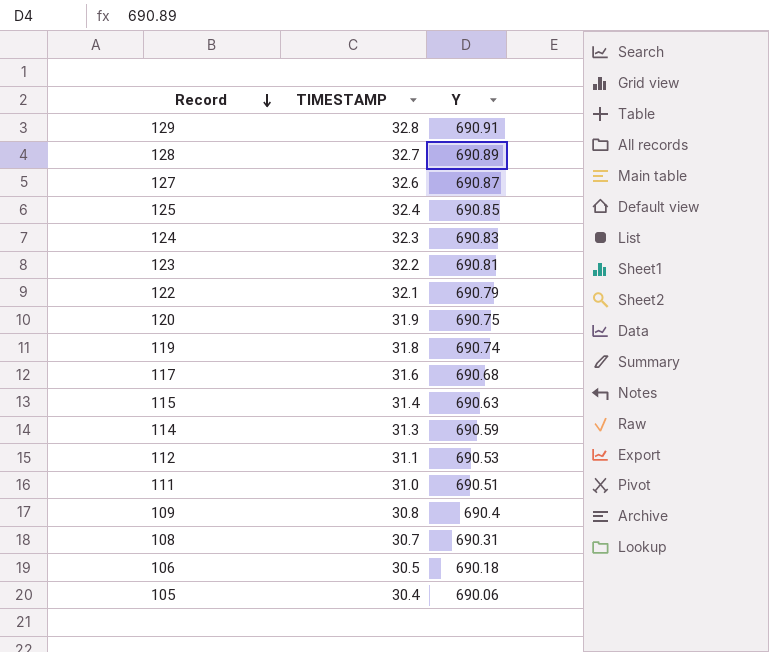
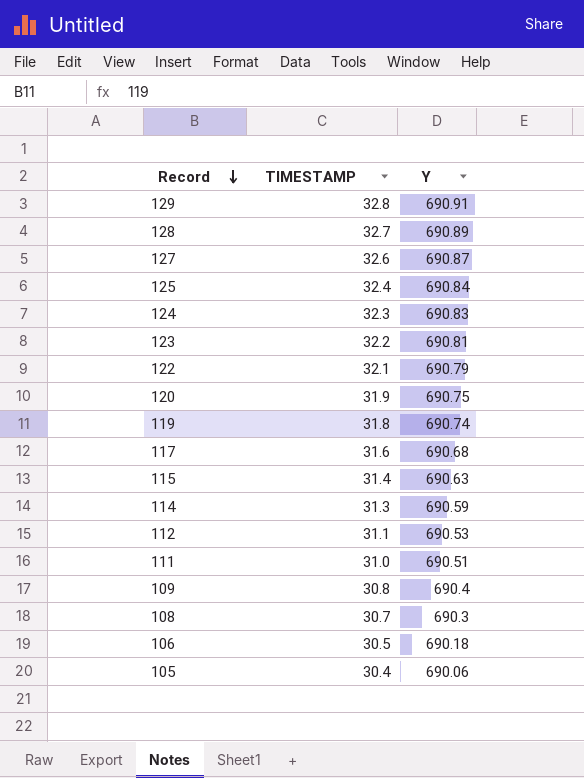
125 | Y: 690.85 -> 690.84
108 | Y: 690.31 -> 690.3

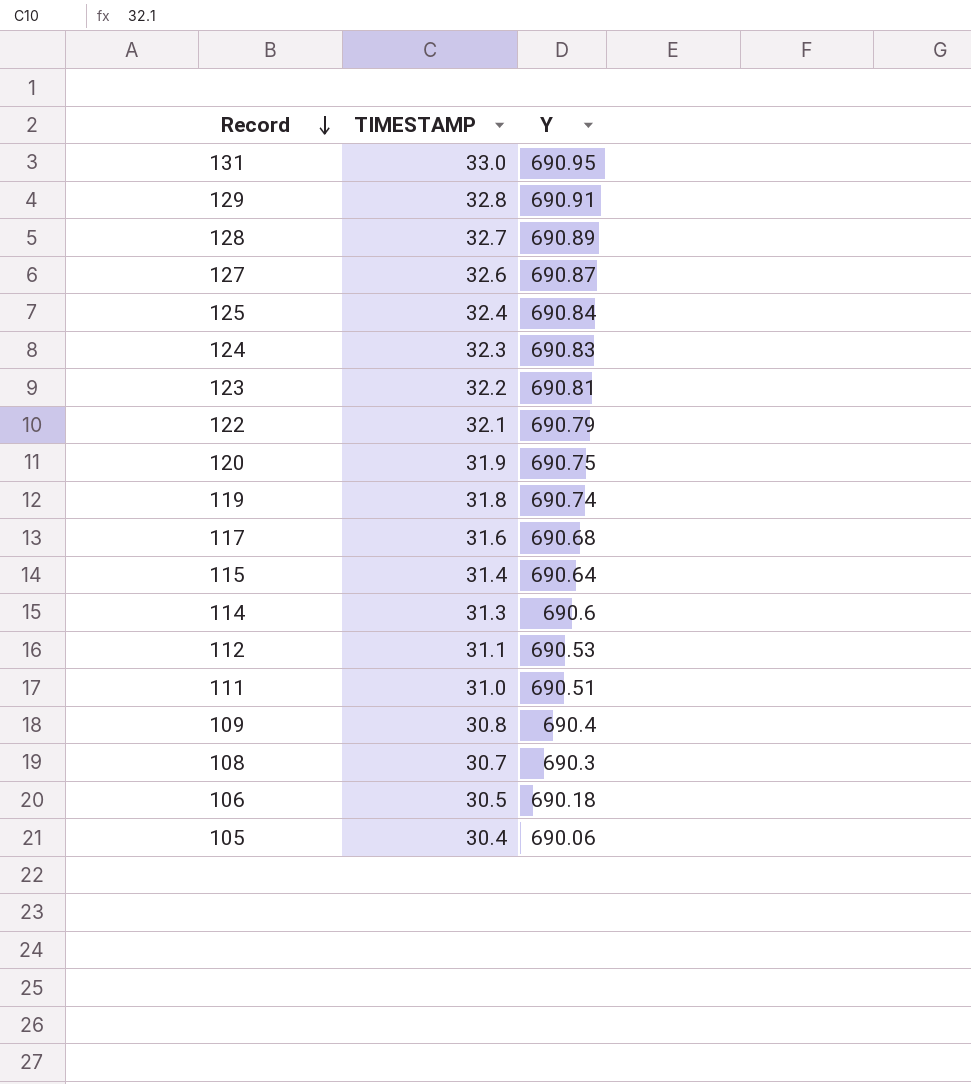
row 131: none -> 33.0 | 690.95
115 | Y: 690.63 -> 690.64
114 | Y: 690.59 -> 690.6

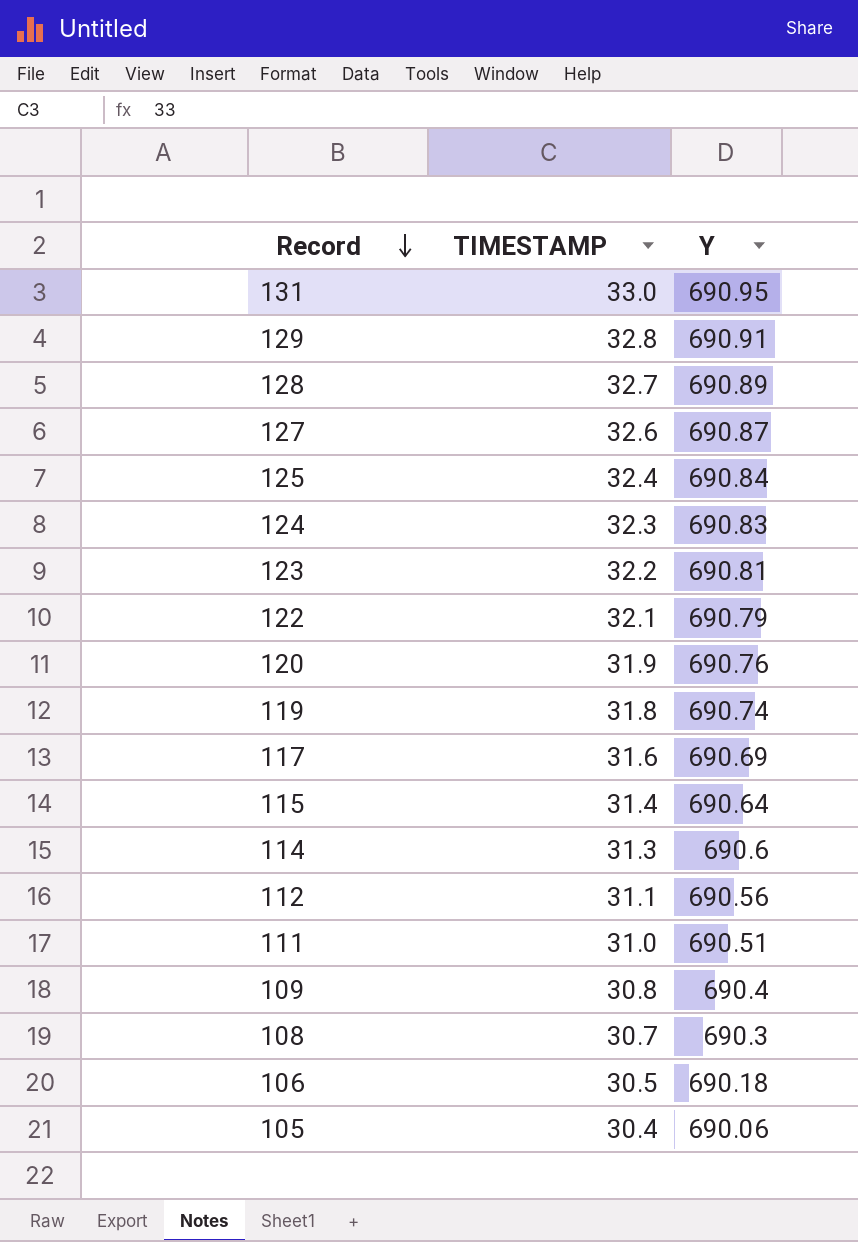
120 | Y: 690.75 -> 690.76
117 | Y: 690.68 -> 690.69
112 | Y: 690.53 -> 690.56

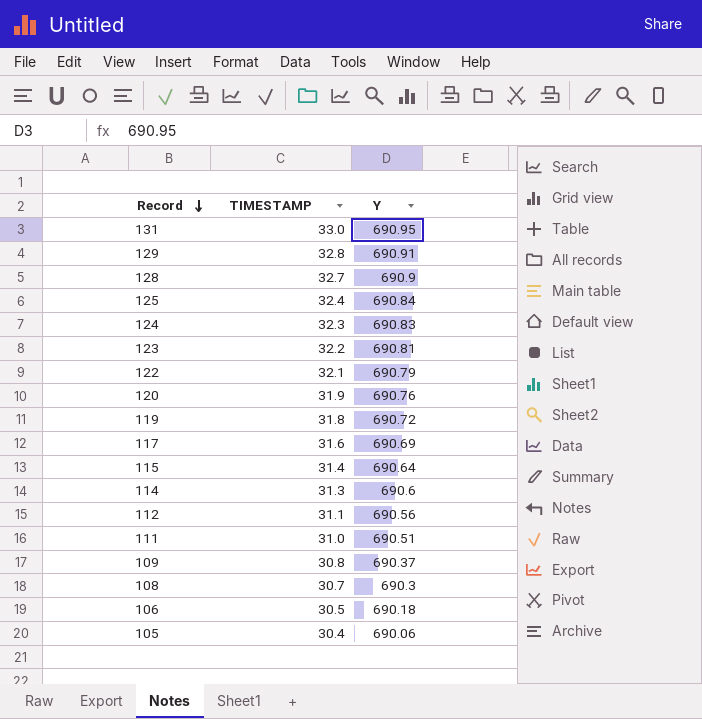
row 127: 32.6 | 690.87 -> none
128 | Y: 690.89 -> 690.9
119 | Y: 690.74 -> 690.72
109 | Y: 690.4 -> 690.37

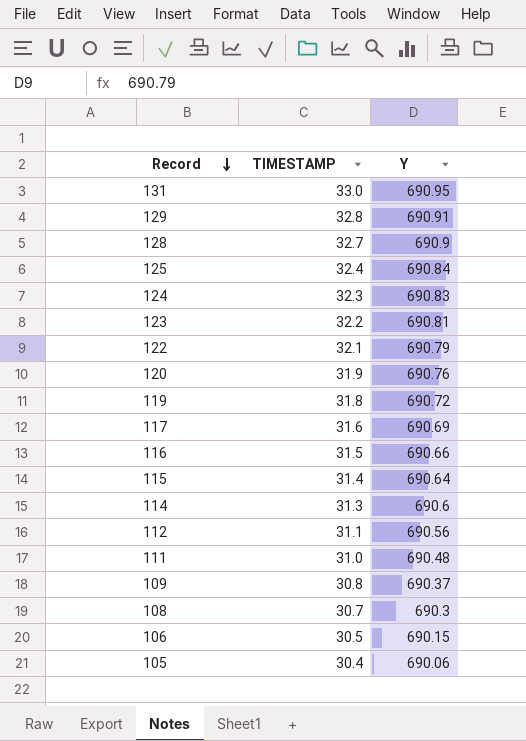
row 116: none -> 31.5 | 690.66
111 | Y: 690.51 -> 690.48
106 | Y: 690.18 -> 690.15

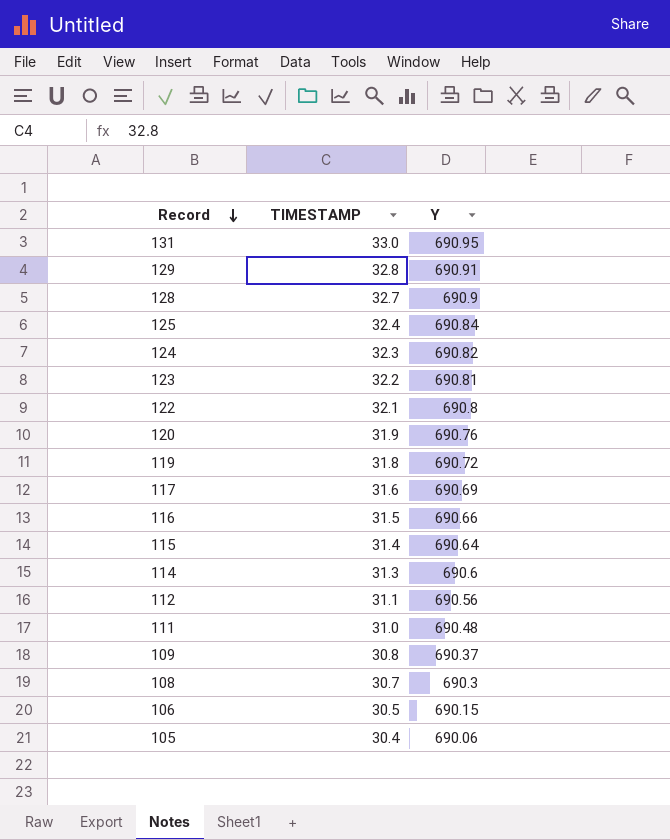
124 | Y: 690.83 -> 690.82
122 | Y: 690.79 -> 690.8

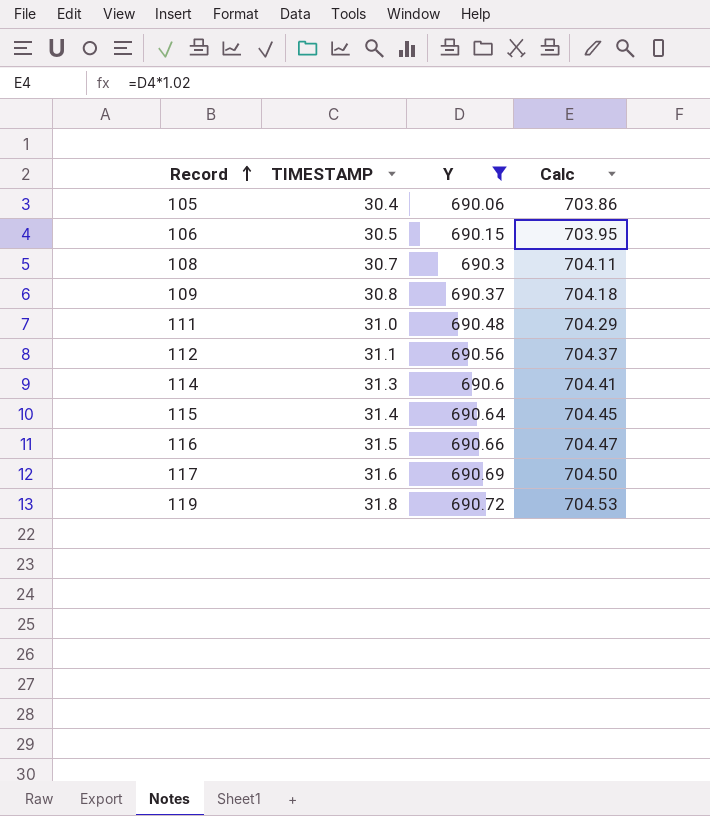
filter: none -> Y <= 690.72
row order: Record descending -> Record ascending
column Calc | formula: none -> [Y] * 1.02

